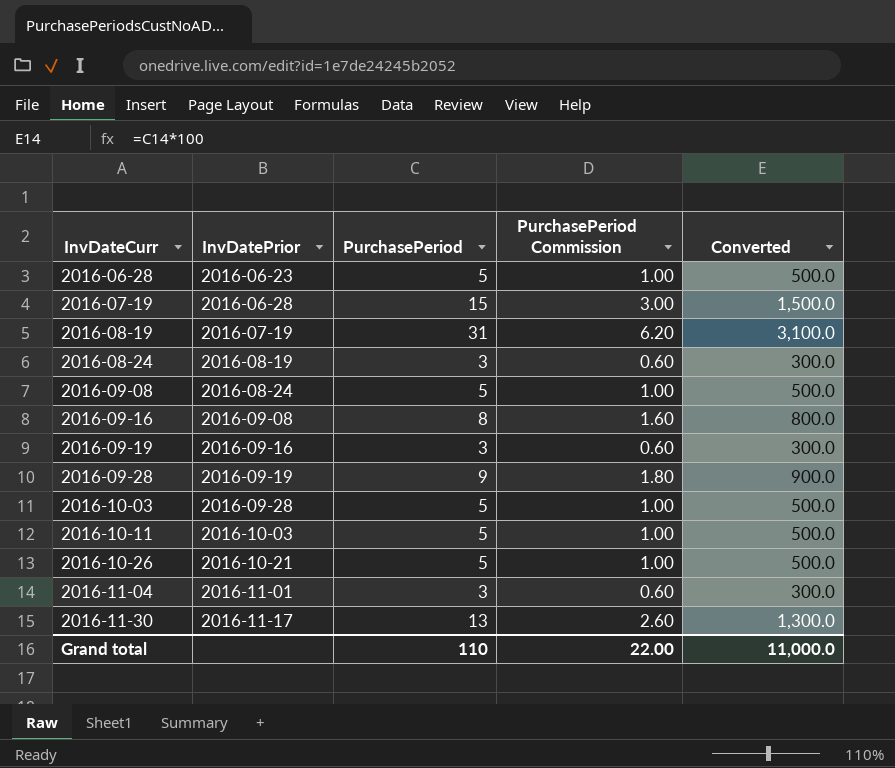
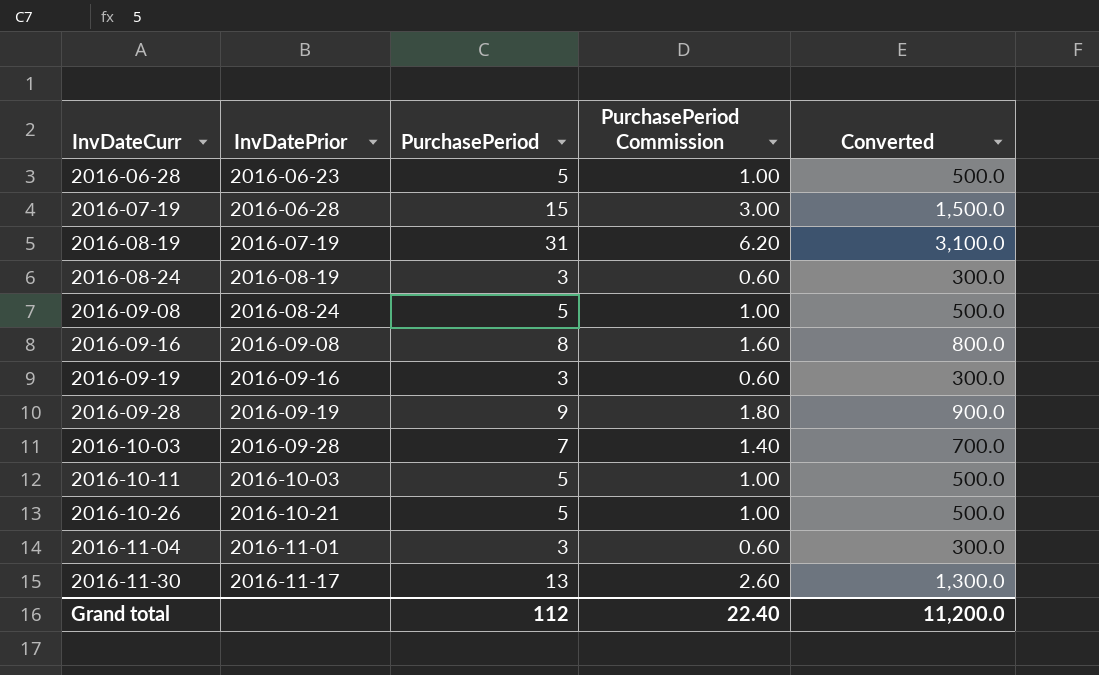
2016-10-03 | PurchasePeriod: 5 -> 7
2016-10-03 | PurchasePeriod Commission: 1.00 -> 1.40
2016-10-03 | Converted: 500.0 -> 700.0
Grand total | PurchasePeriod: 110 -> 112
Grand total | PurchasePeriod Commission: 22.00 -> 22.40
Grand total | Converted: 11,000.0 -> 11,200.0

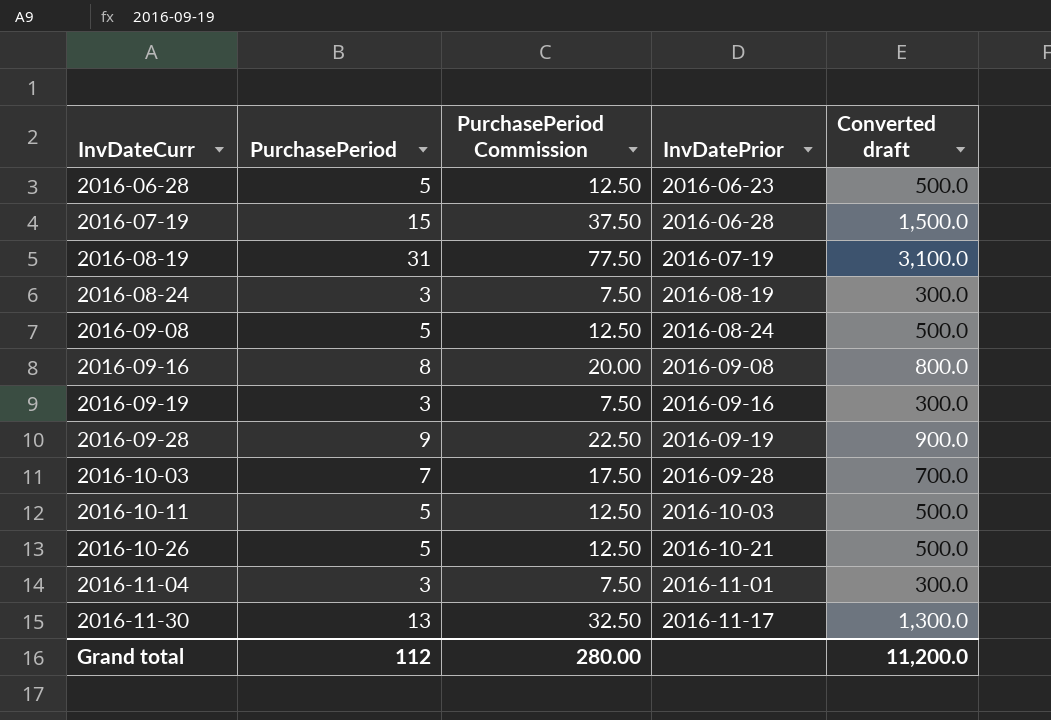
column PurchasePeriod Commission | formula: [PurchasePeriod] * 0.2 -> [PurchasePeriod] * 2.5
column InvDatePrior | position: 2 -> 4
column name: Converted -> Converted draft
Grand total | PurchasePeriod Commission: 22.40 -> 280.00

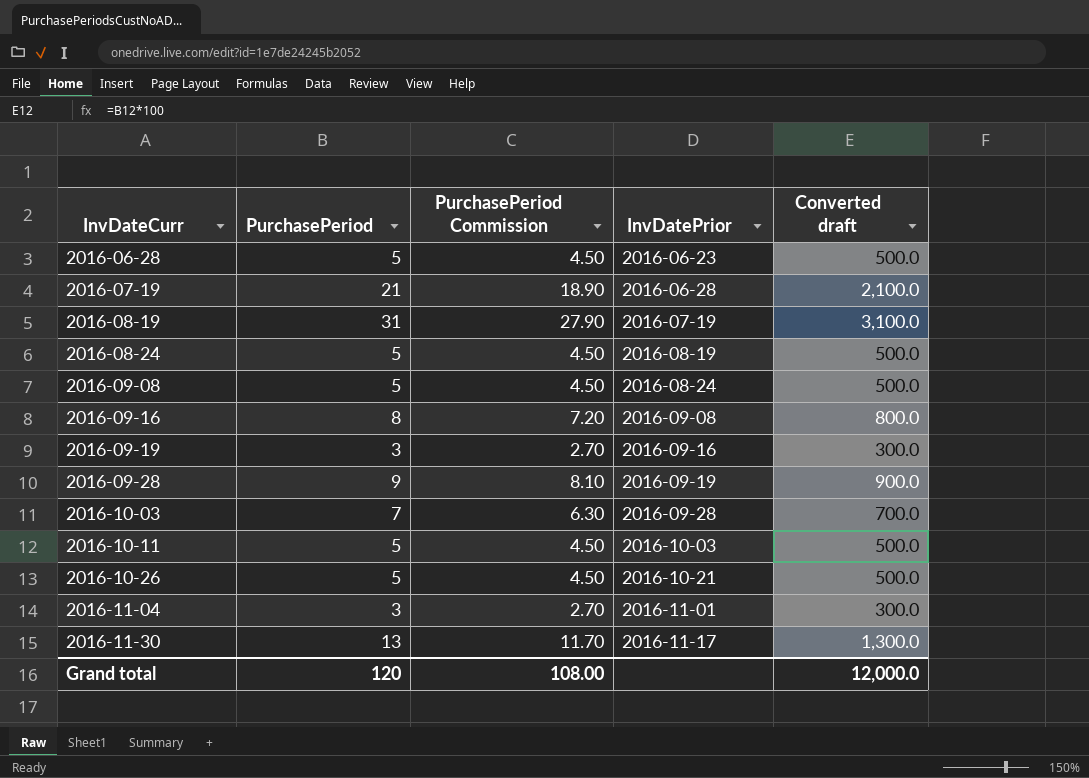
column PurchasePeriod Commission | formula: [PurchasePeriod] * 2.5 -> [PurchasePeriod] * 0.9
2016-07-19 | PurchasePeriod: 15 -> 21
2016-07-19 | Converted draft: 1,500.0 -> 2,100.0
2016-08-24 | PurchasePeriod: 3 -> 5
2016-08-24 | Converted draft: 300.0 -> 500.0
Grand total | PurchasePeriod: 112 -> 120
Grand total | PurchasePeriod Commission: 280.00 -> 108.00
Grand total | Converted draft: 11,200.0 -> 12,000.0

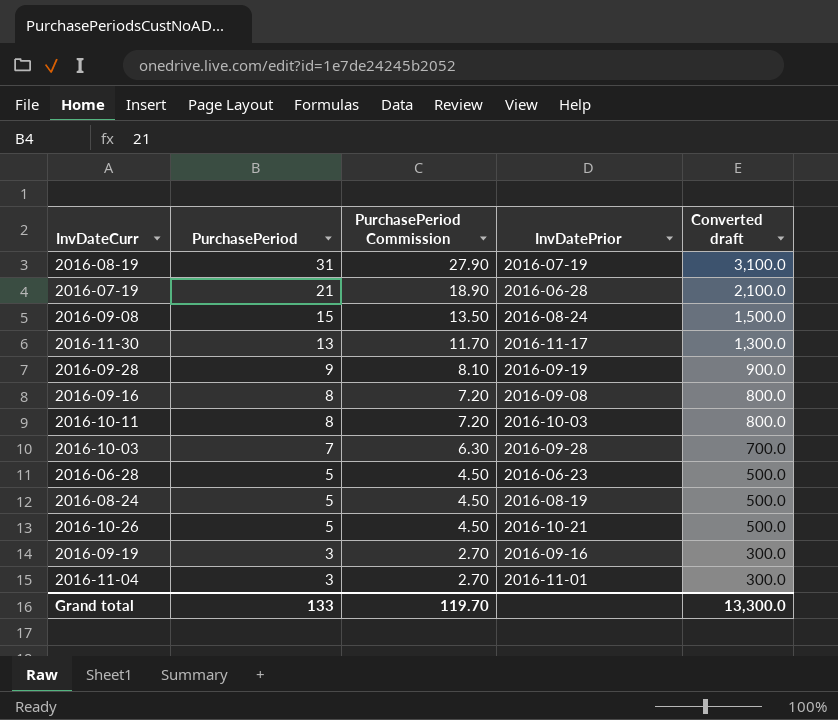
row order: InvDateCurr ascending -> PurchasePeriod descending
2016-09-08 | PurchasePeriod: 5 -> 15
2016-09-08 | PurchasePeriod Commission: 4.50 -> 13.50
2016-09-08 | Converted draft: 500.0 -> 1,500.0
2016-10-11 | PurchasePeriod: 5 -> 8
2016-10-11 | PurchasePeriod Commission: 4.50 -> 7.20
2016-10-11 | Converted draft: 500.0 -> 800.0
Grand total | PurchasePeriod: 120 -> 133
Grand total | PurchasePeriod Commission: 108.00 -> 119.70
Grand total | Converted draft: 12,000.0 -> 13,300.0

